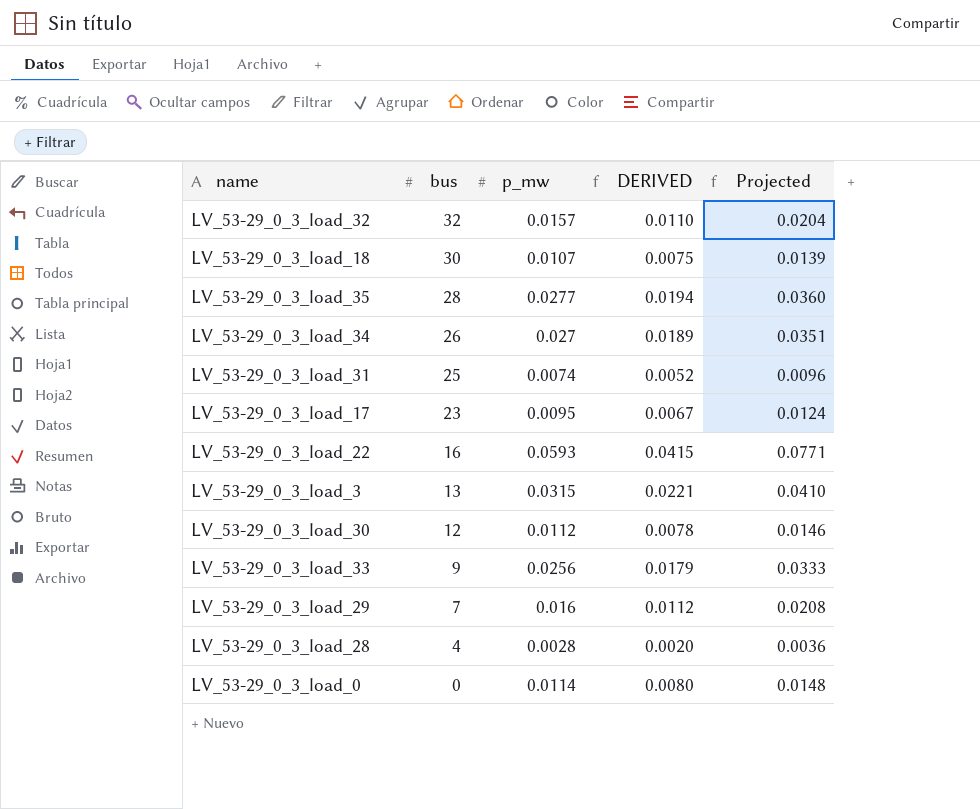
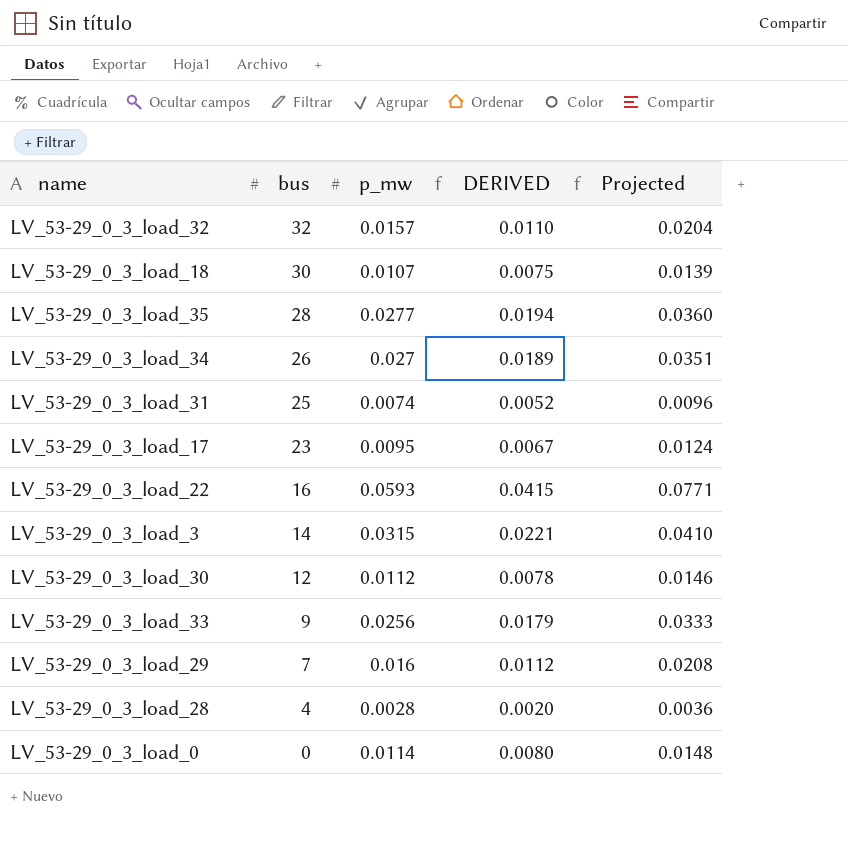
LV_53-29_0_3_load_3 | bus: 13 -> 14

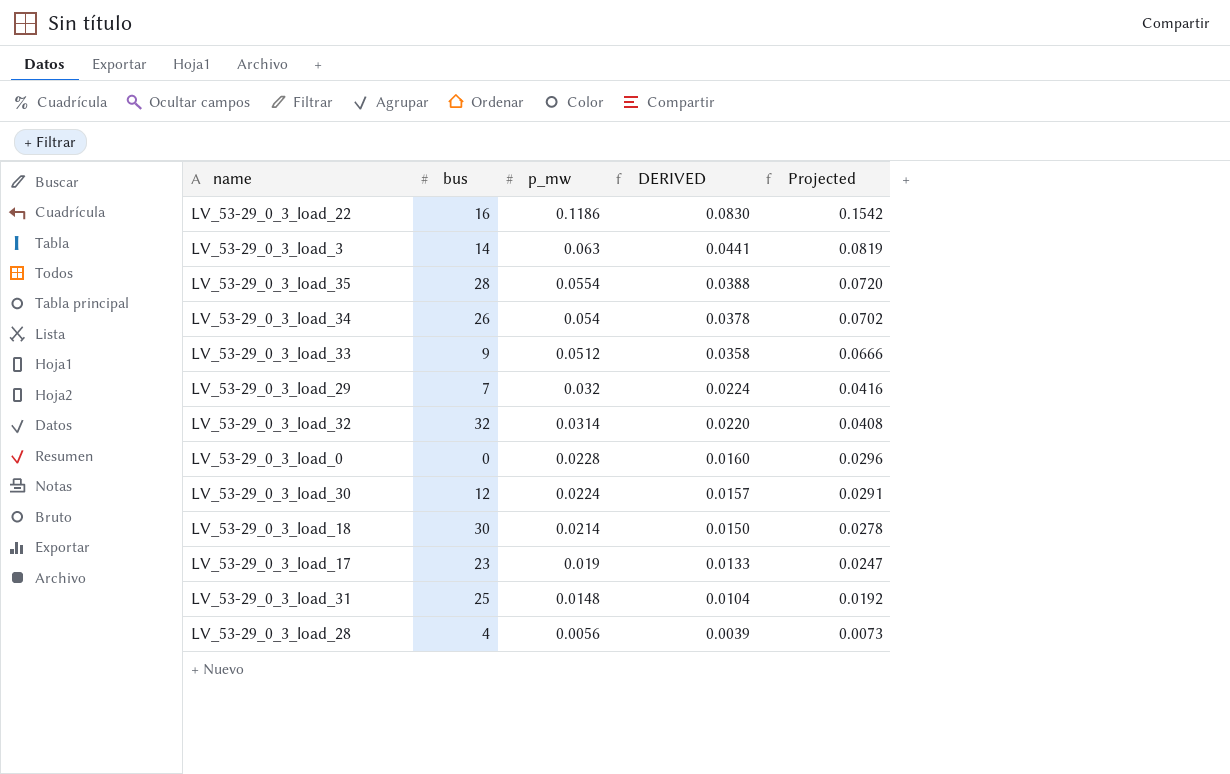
row order: bus descending -> p_mw descending
LV_53-29_0_3_load_22 | p_mw: 0.0593 -> 0.1186
LV_53-29_0_3_load_22 | DERIVED: 0.0415 -> 0.0830
LV_53-29_0_3_load_22 | Projected: 0.0771 -> 0.1542
LV_53-29_0_3_load_3 | p_mw: 0.0315 -> 0.063
LV_53-29_0_3_load_3 | DERIVED: 0.0221 -> 0.0441
LV_53-29_0_3_load_3 | Projected: 0.0410 -> 0.0819
LV_53-29_0_3_load_35 | p_mw: 0.0277 -> 0.0554
LV_53-29_0_3_load_35 | DERIVED: 0.0194 -> 0.0388
LV_53-29_0_3_load_35 | Projected: 0.0360 -> 0.0720
LV_53-29_0_3_load_34 | p_mw: 0.027 -> 0.054
LV_53-29_0_3_load_34 | DERIVED: 0.0189 -> 0.0378
LV_53-29_0_3_load_34 | Projected: 0.0351 -> 0.0702
LV_53-29_0_3_load_33 | p_mw: 0.0256 -> 0.0512
LV_53-29_0_3_load_33 | DERIVED: 0.0179 -> 0.0358
LV_53-29_0_3_load_33 | Projected: 0.0333 -> 0.0666
LV_53-29_0_3_load_29 | p_mw: 0.016 -> 0.032
LV_53-29_0_3_load_29 | DERIVED: 0.0112 -> 0.0224
LV_53-29_0_3_load_29 | Projected: 0.0208 -> 0.0416
LV_53-29_0_3_load_32 | p_mw: 0.0157 -> 0.0314
LV_53-29_0_3_load_32 | DERIVED: 0.0110 -> 0.0220
LV_53-29_0_3_load_32 | Projected: 0.0204 -> 0.0408
LV_53-29_0_3_load_0 | p_mw: 0.0114 -> 0.0228
LV_53-29_0_3_load_0 | DERIVED: 0.0080 -> 0.0160
LV_53-29_0_3_load_0 | Projected: 0.0148 -> 0.0296
LV_53-29_0_3_load_30 | p_mw: 0.0112 -> 0.0224
LV_53-29_0_3_load_30 | DERIVED: 0.0078 -> 0.0157
LV_53-29_0_3_load_30 | Projected: 0.0146 -> 0.0291
LV_53-29_0_3_load_18 | p_mw: 0.0107 -> 0.0214
LV_53-29_0_3_load_18 | DERIVED: 0.0075 -> 0.0150
LV_53-29_0_3_load_18 | Projected: 0.0139 -> 0.0278
LV_53-29_0_3_load_17 | p_mw: 0.0095 -> 0.019
LV_53-29_0_3_load_17 | DERIVED: 0.0067 -> 0.0133
LV_53-29_0_3_load_17 | Projected: 0.0124 -> 0.0247
LV_53-29_0_3_load_31 | p_mw: 0.0074 -> 0.0148
LV_53-29_0_3_load_31 | DERIVED: 0.0052 -> 0.0104
LV_53-29_0_3_load_31 | Projected: 0.0096 -> 0.0192
LV_53-29_0_3_load_28 | p_mw: 0.0028 -> 0.0056
LV_53-29_0_3_load_28 | DERIVED: 0.0020 -> 0.0039
LV_53-29_0_3_load_28 | Projected: 0.0036 -> 0.0073

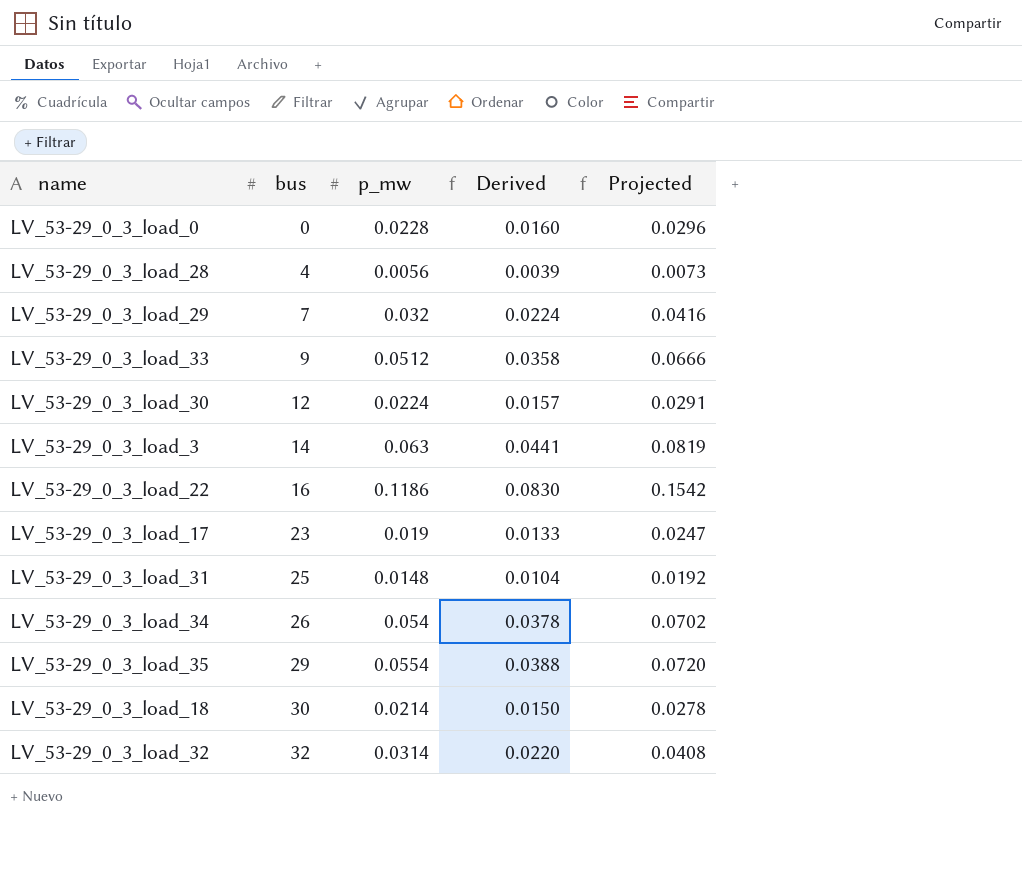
row order: p_mw descending -> bus ascending
column name: DERIVED -> Derived
LV_53-29_0_3_load_35 | bus: 28 -> 29

